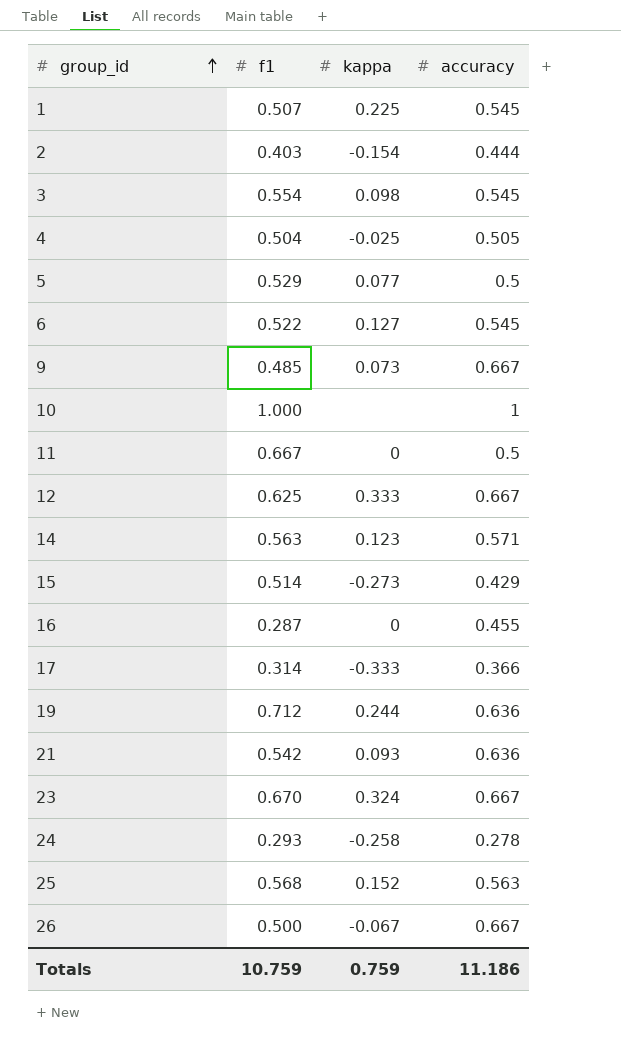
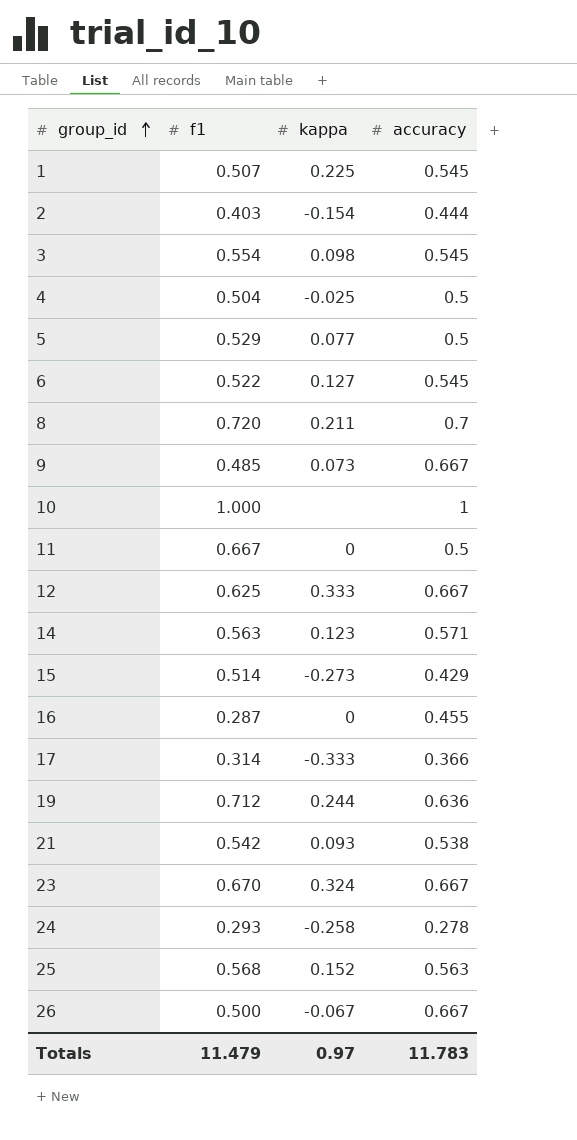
4 | accuracy: 0.505 -> 0.5
row 8: none -> 0.720 | 0.211 | 0.7
21 | accuracy: 0.636 -> 0.538
Totals | f1: 10.759 -> 11.479
Totals | kappa: 0.759 -> 0.97
Totals | accuracy: 11.186 -> 11.783

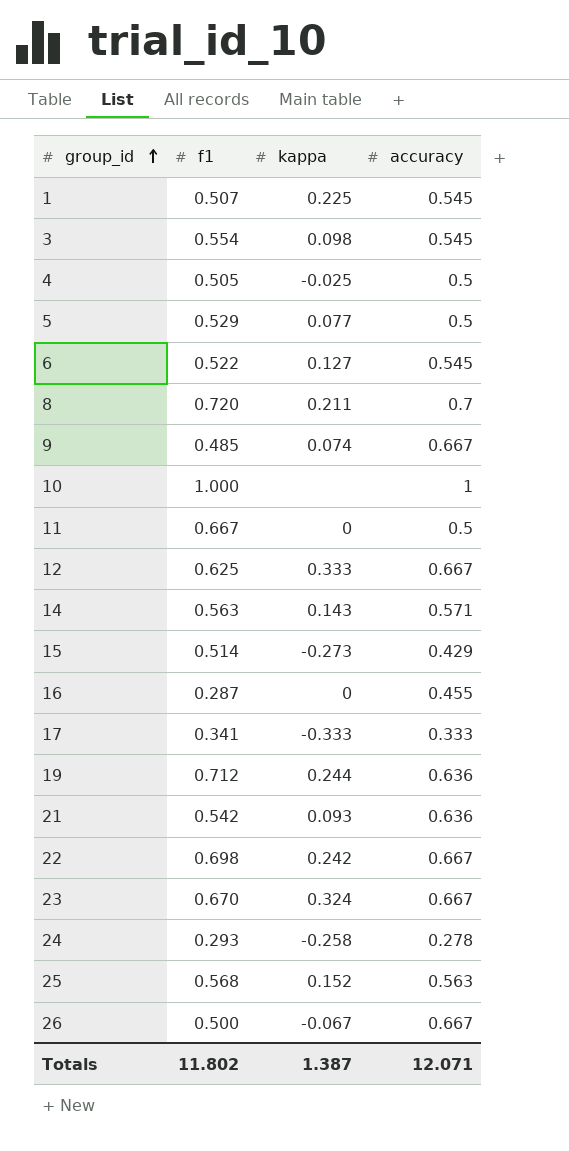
row 2: 0.403 | -0.154 | 0.444 -> none
4 | f1: 0.504 -> 0.505
9 | kappa: 0.073 -> 0.074
14 | kappa: 0.123 -> 0.143
17 | f1: 0.314 -> 0.341
17 | accuracy: 0.366 -> 0.333
21 | accuracy: 0.538 -> 0.636
row 22: none -> 0.698 | 0.242 | 0.667
Totals | f1: 11.479 -> 11.802
Totals | kappa: 0.97 -> 1.387
Totals | accuracy: 11.783 -> 12.071

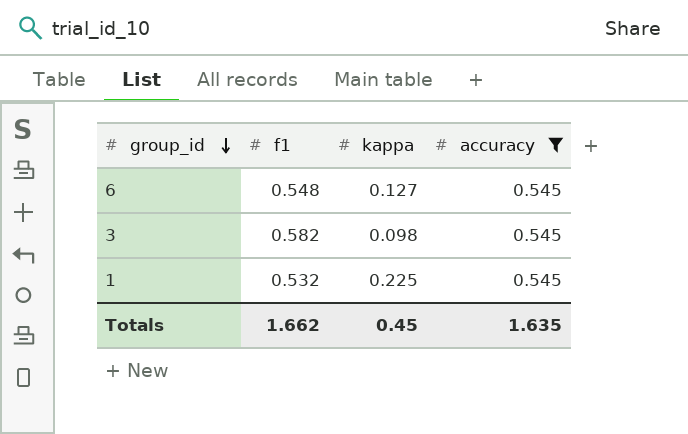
filter: none -> accuracy = 0.545
row order: group_id ascending -> group_id descending
6 | f1: 0.522 -> 0.548
3 | f1: 0.554 -> 0.582
1 | f1: 0.507 -> 0.532
Totals | f1: 11.802 -> 1.662
Totals | kappa: 1.387 -> 0.45
Totals | accuracy: 12.071 -> 1.635

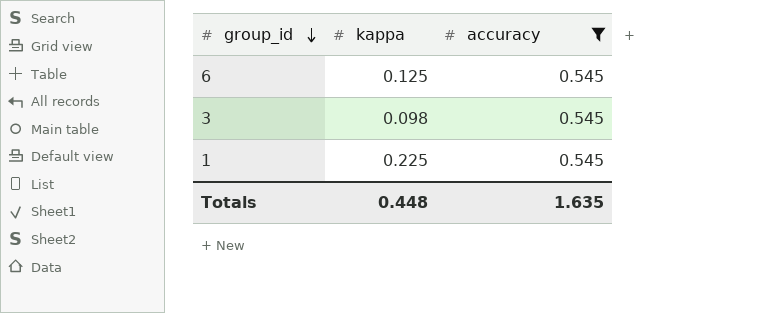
column f1 | position: 2 -> none
6 | kappa: 0.127 -> 0.125
Totals | kappa: 0.45 -> 0.448

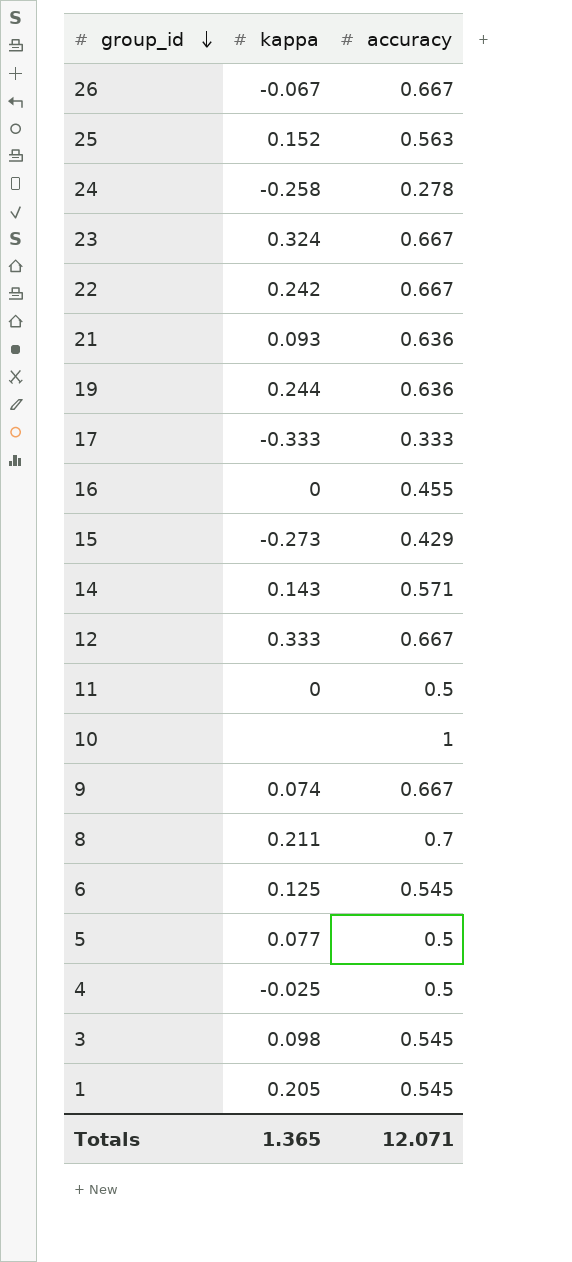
filter: accuracy = 0.545 -> none
1 | kappa: 0.225 -> 0.205
Totals | kappa: 0.448 -> 1.365
Totals | accuracy: 1.635 -> 12.071

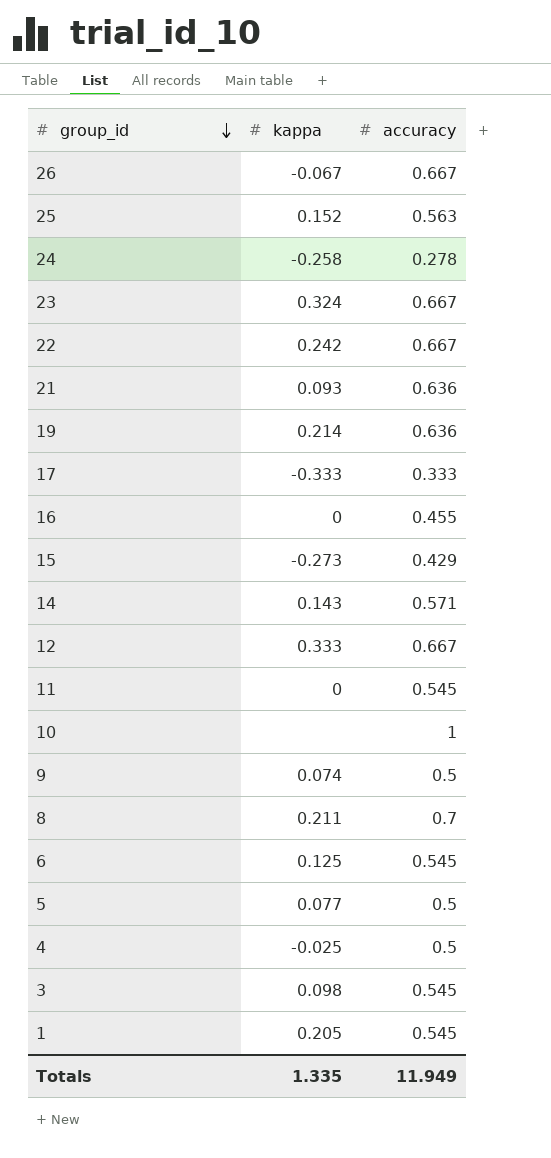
19 | kappa: 0.244 -> 0.214
11 | accuracy: 0.5 -> 0.545
9 | accuracy: 0.667 -> 0.5
Totals | kappa: 1.365 -> 1.335
Totals | accuracy: 12.071 -> 11.949

